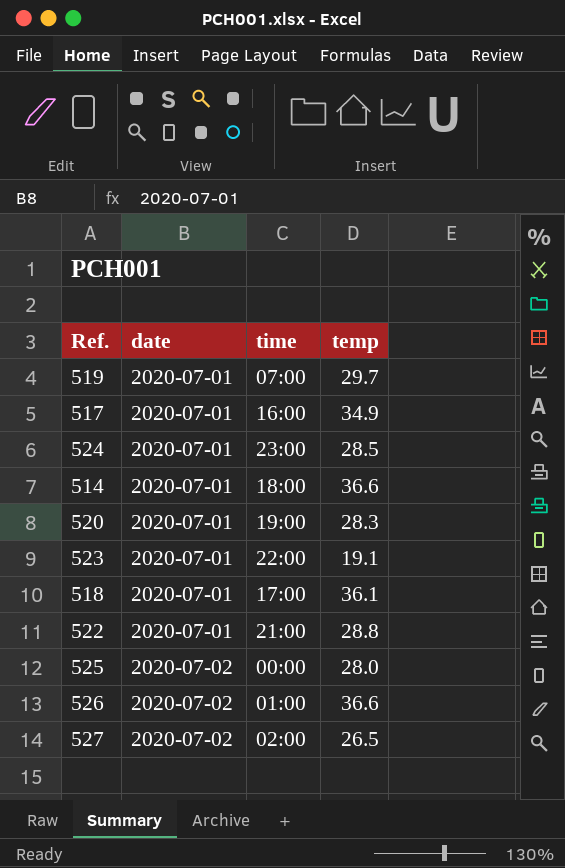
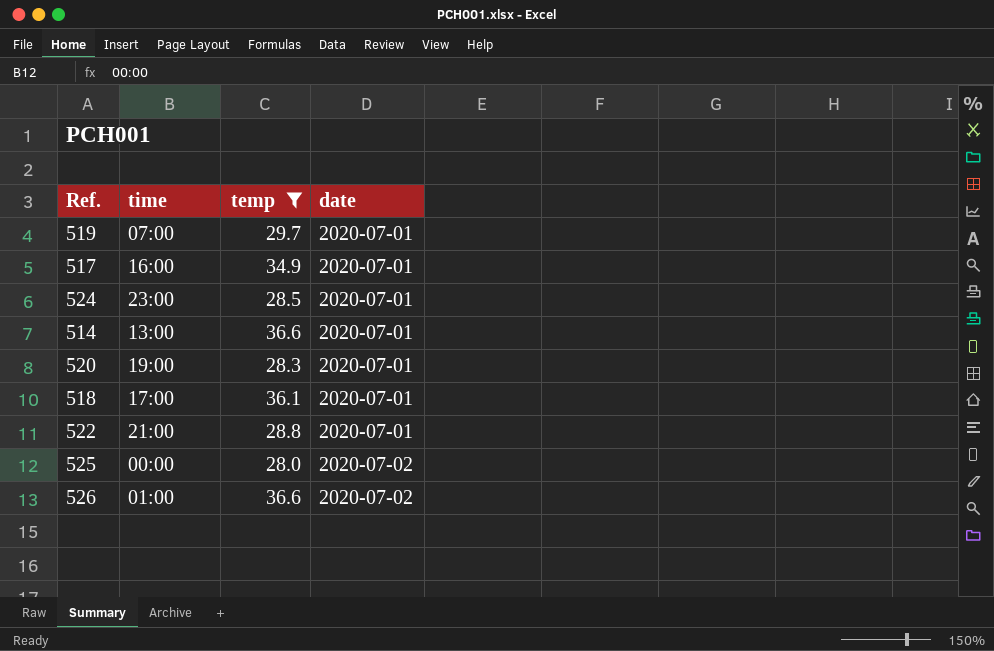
filter: none -> temp >= 28.0
column date | position: 2 -> 4
514 | time: 18:00 -> 13:00

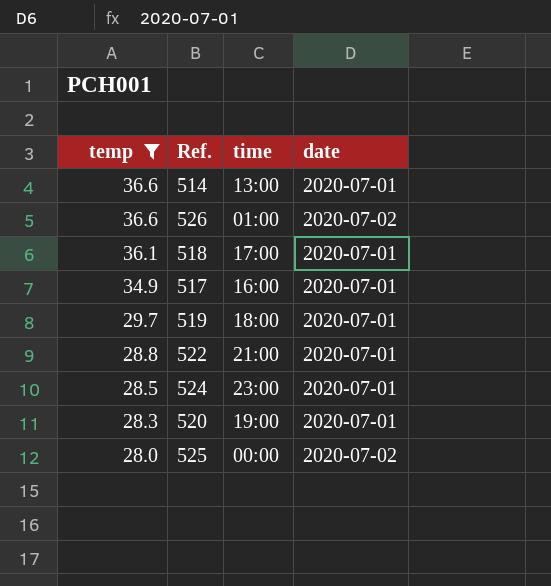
row order: date ascending -> temp descending
column temp | position: 3 -> 1
519 | time: 07:00 -> 18:00

